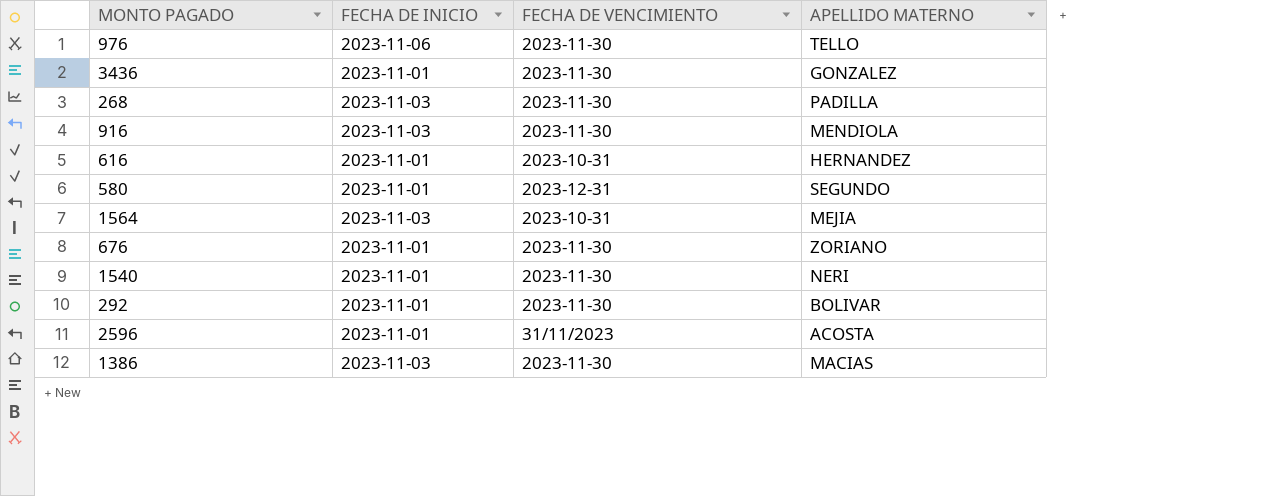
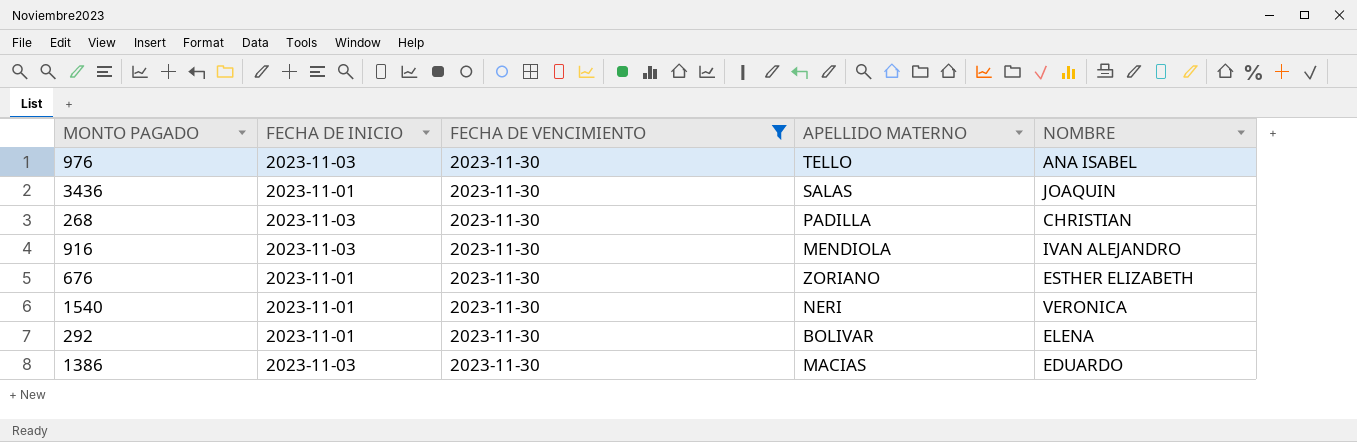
filter: none -> FECHA DE VENCIMIENTO = 2023-11-30
column NOMBRE | position: none -> 5
976 | FECHA DE INICIO: 2023-11-06 -> 2023-11-03
3436 | APELLIDO MATERNO: GONZALEZ -> SALAS

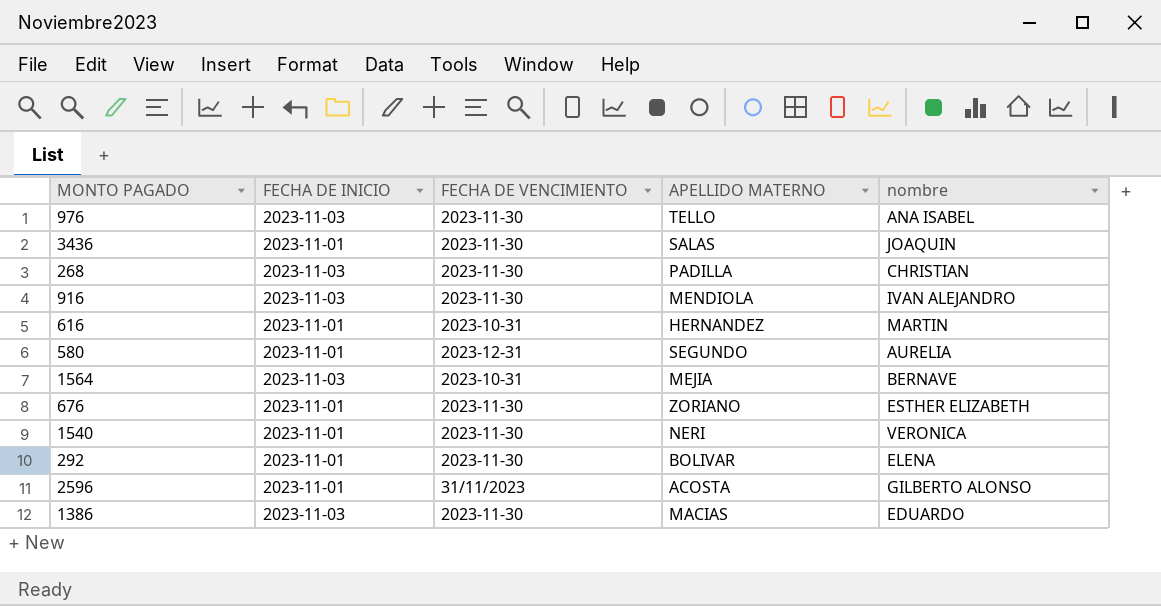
filter: FECHA DE VENCIMIENTO = 2023-11-30 -> none
column name: NOMBRE -> nombre

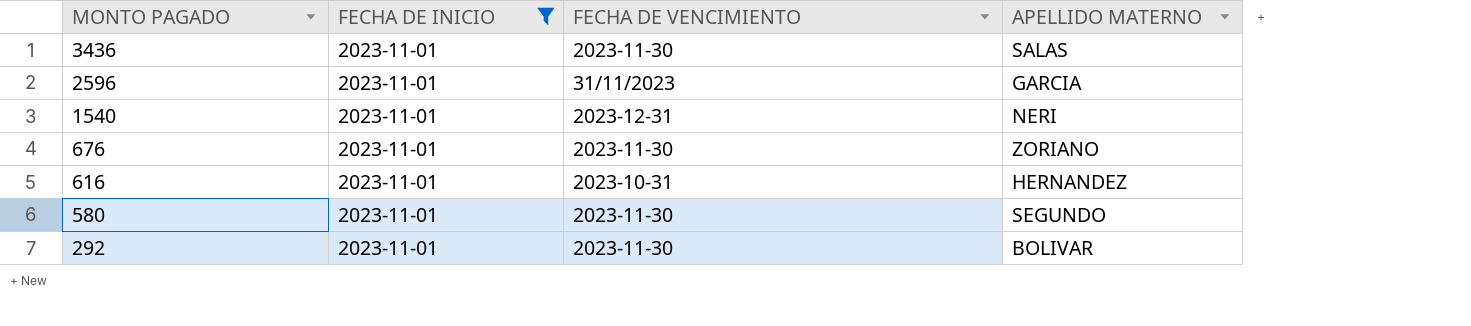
filter: none -> FECHA DE INICIO = 2023-11-01
row order: none -> MONTO PAGADO descending
column nombre | position: 5 -> none
2596 | APELLIDO MATERNO: ACOSTA -> GARCIA
1540 | FECHA DE VENCIMIENTO: 2023-11-30 -> 2023-12-31
580 | FECHA DE VENCIMIENTO: 2023-12-31 -> 2023-11-30

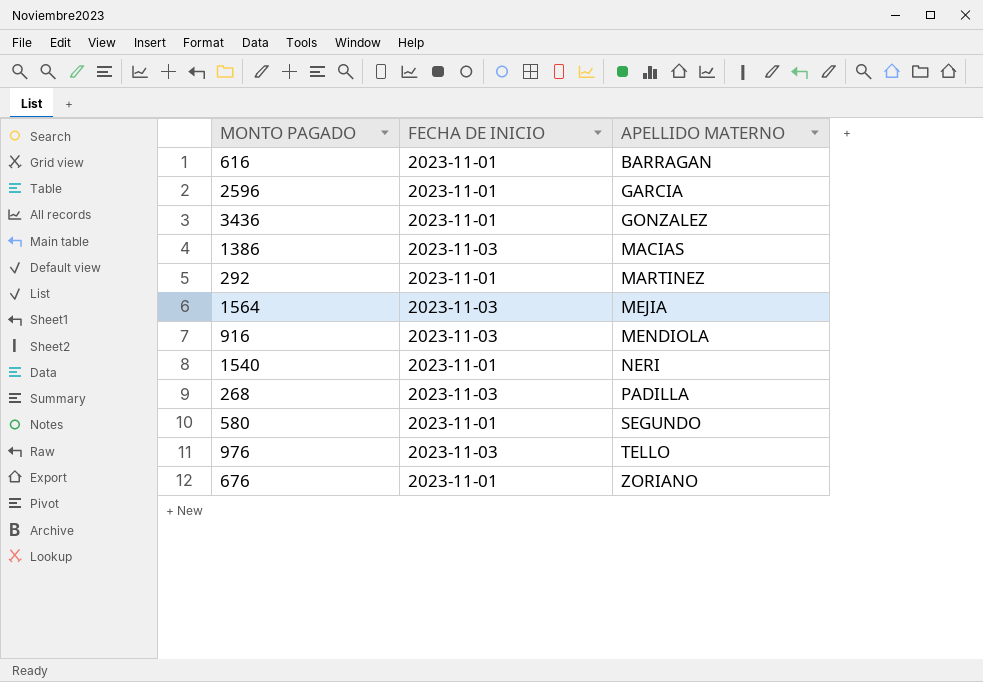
filter: FECHA DE INICIO = 2023-11-01 -> none
row order: MONTO PAGADO descending -> APELLIDO MATERNO ascending
column FECHA DE VENCIMIENTO | position: 3 -> none
616 | APELLIDO MATERNO: HERNANDEZ -> BARRAGAN
3436 | APELLIDO MATERNO: SALAS -> GONZALEZ
292 | APELLIDO MATERNO: BOLIVAR -> MARTINEZ

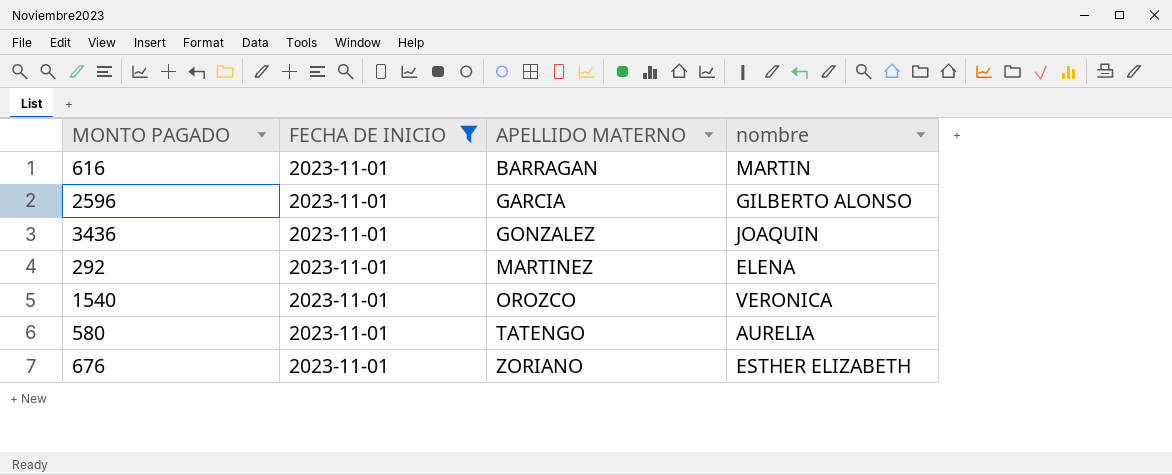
filter: none -> FECHA DE INICIO = 2023-11-01
column nombre | position: none -> 4
1540 | APELLIDO MATERNO: NERI -> OROZCO
580 | APELLIDO MATERNO: SEGUNDO -> TATENGO

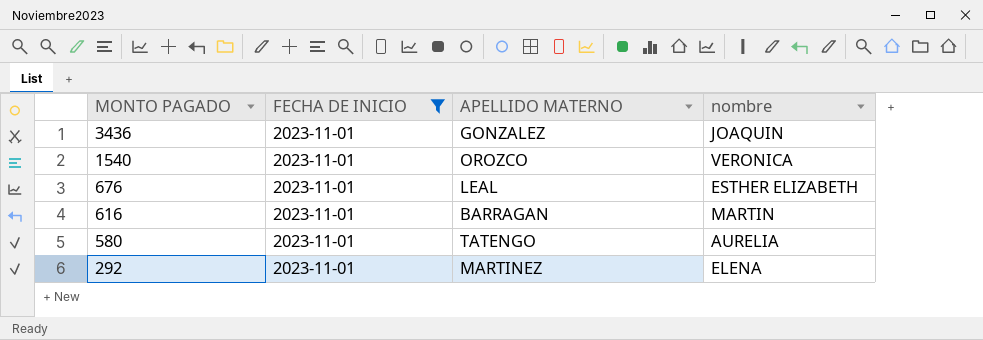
row order: APELLIDO MATERNO ascending -> MONTO PAGADO descending
row 2596: 2023-11-01 | GARCIA | GILBERTO ALONSO -> none
676 | APELLIDO MATERNO: ZORIANO -> LEAL

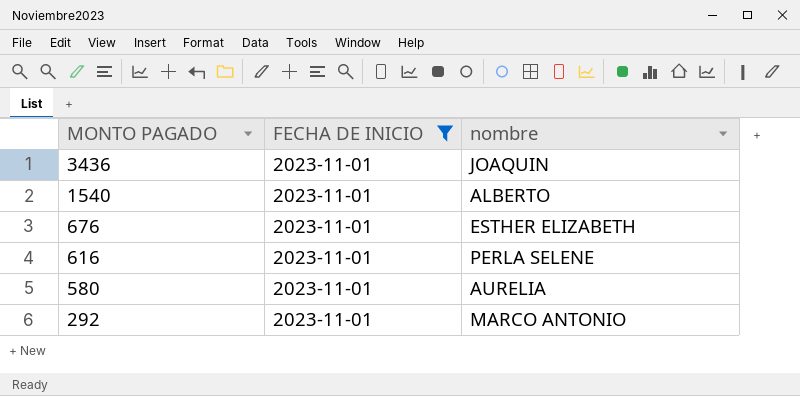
column APELLIDO MATERNO | position: 3 -> none
1540 | nombre: VERONICA -> ALBERTO
616 | nombre: MARTIN -> PERLA SELENE
292 | nombre: ELENA -> MARCO ANTONIO

